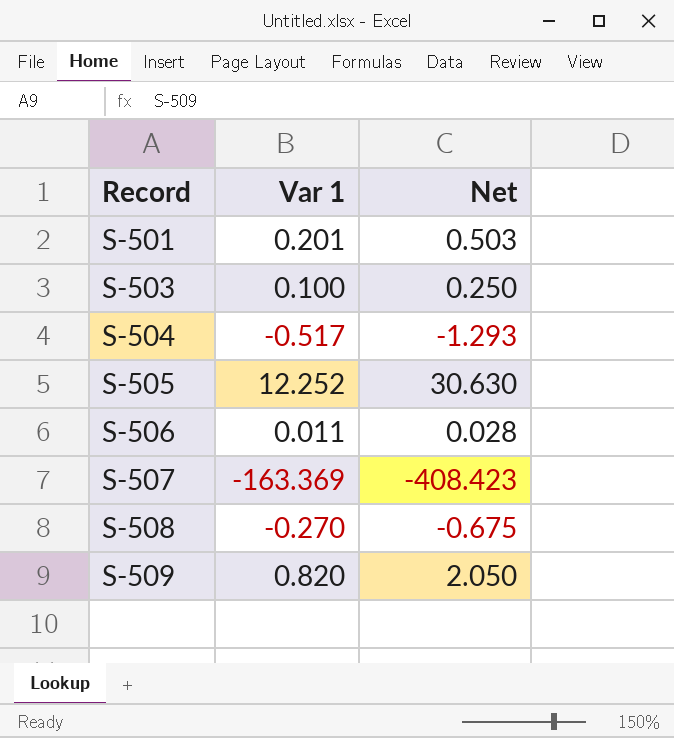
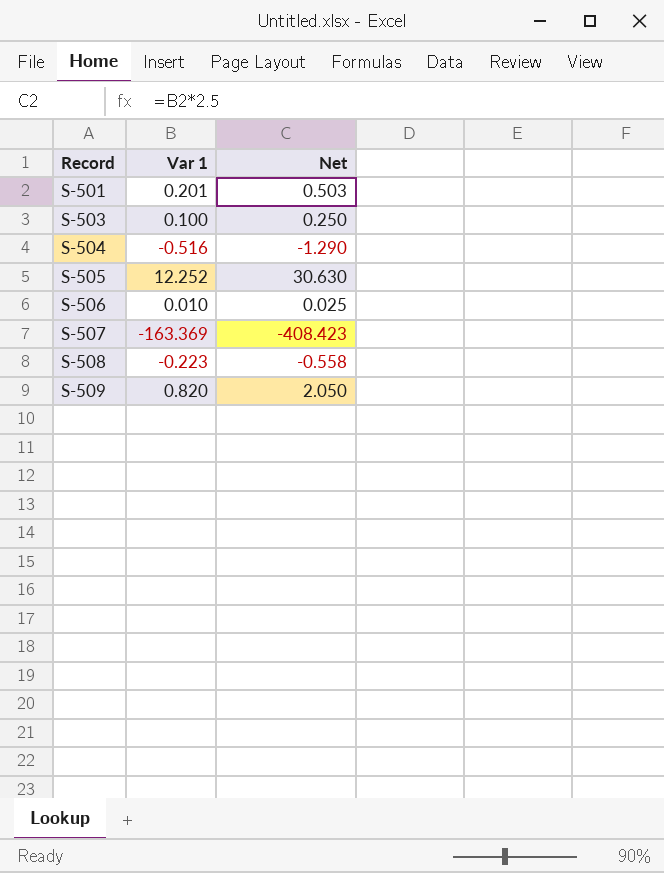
S-504 | Var 1: -0.517 -> -0.516
S-504 | Net: -1.293 -> -1.290
S-506 | Var 1: 0.011 -> 0.010
S-506 | Net: 0.028 -> 0.025
S-508 | Var 1: -0.270 -> -0.223
S-508 | Net: -0.675 -> -0.558

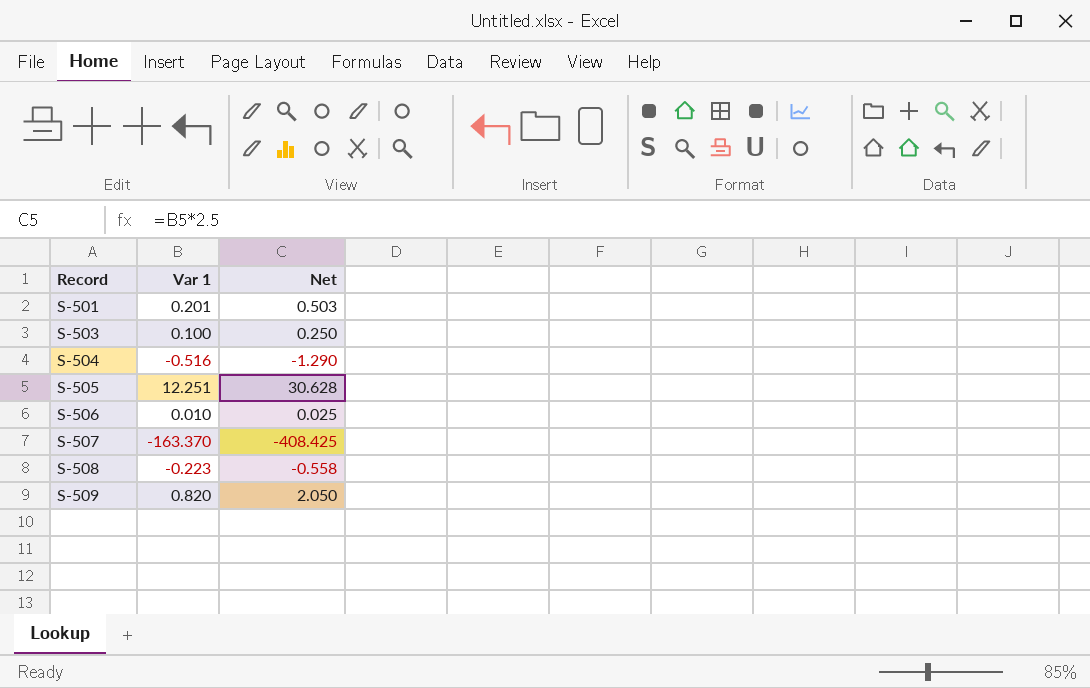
S-505 | Var 1: 12.252 -> 12.251
S-505 | Net: 30.630 -> 30.628
S-507 | Var 1: -163.369 -> -163.370
S-507 | Net: -408.423 -> -408.425

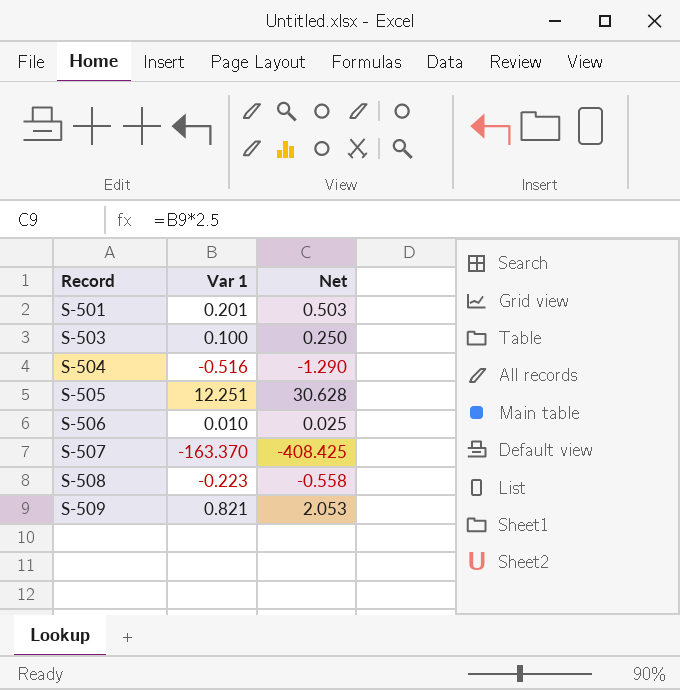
S-509 | Var 1: 0.820 -> 0.821
S-509 | Net: 2.050 -> 2.053

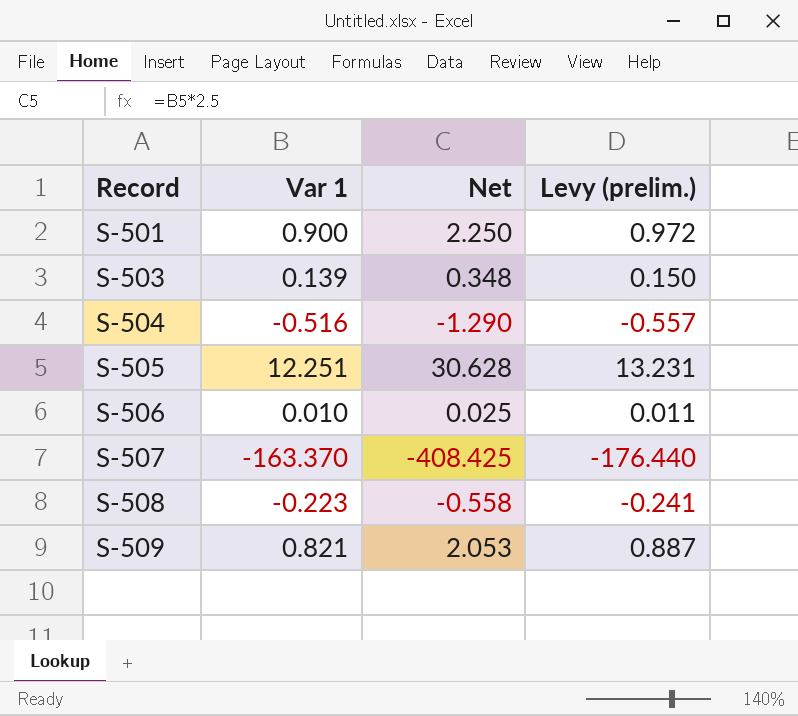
column Levy (prelim.) | formula: none -> [Var 1] * 1.08
S-501 | Var 1: 0.201 -> 0.900
S-501 | Net: 0.503 -> 2.250
S-503 | Var 1: 0.100 -> 0.139
S-503 | Net: 0.250 -> 0.348

